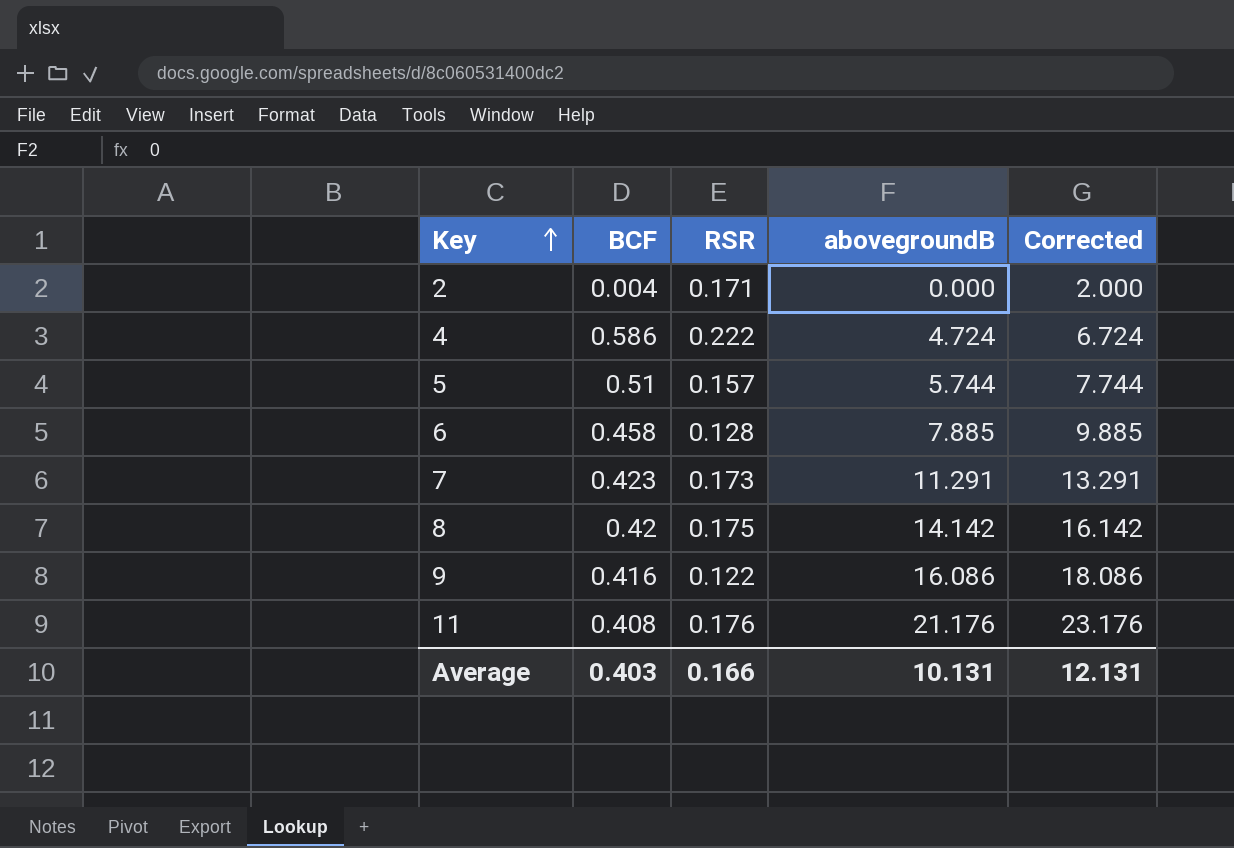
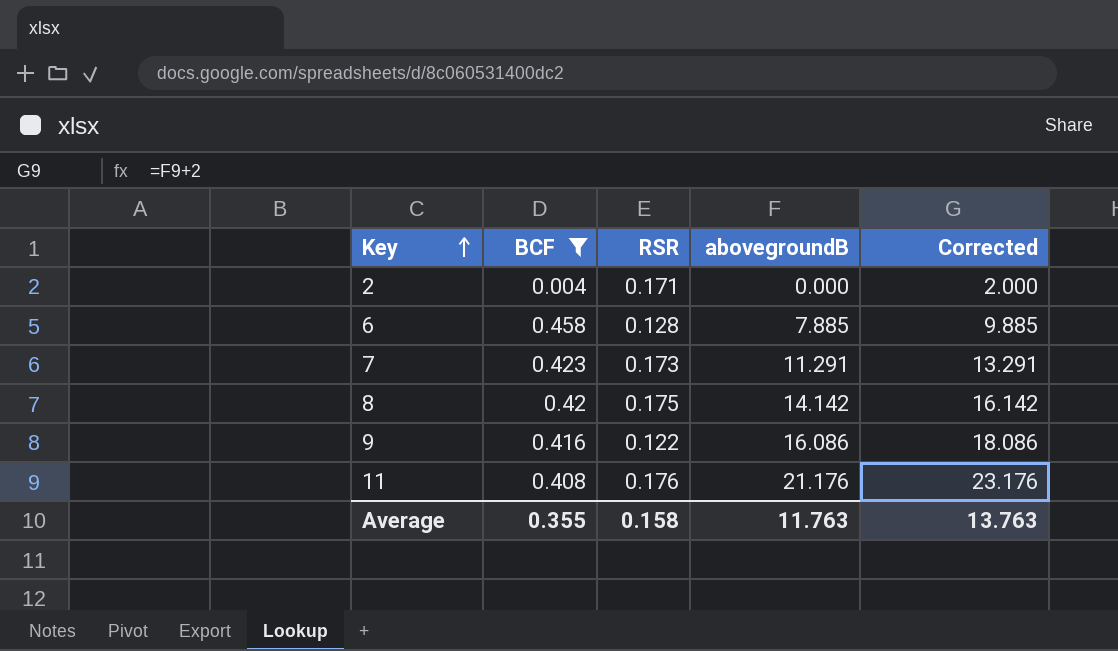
filter: none -> BCF <= 0.458
Average | BCF: 0.403 -> 0.355
Average | RSR: 0.166 -> 0.158
Average | abovegroundB: 10.131 -> 11.763
Average | Corrected: 12.131 -> 13.763

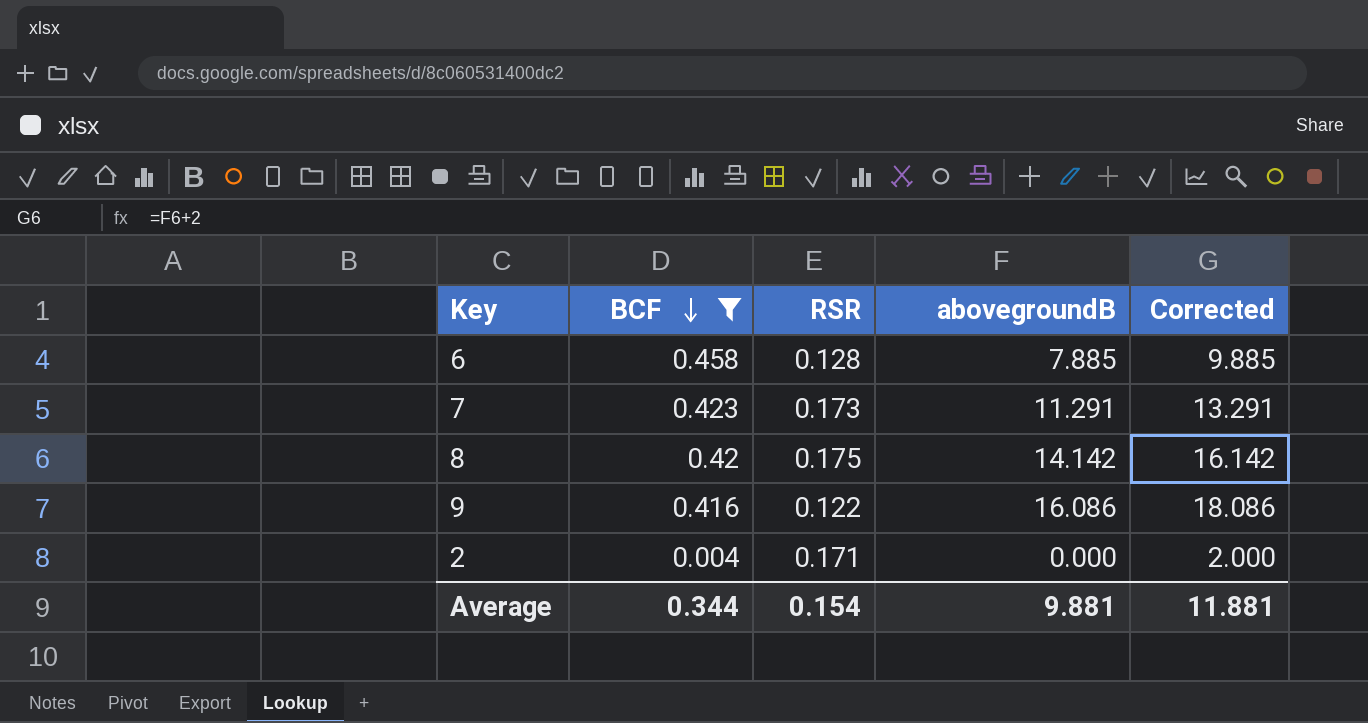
row order: Key ascending -> BCF descending
row 11: 0.408 | 0.176 | 21.176 | 23.176 -> none
Average | BCF: 0.355 -> 0.344
Average | RSR: 0.158 -> 0.154
Average | abovegroundB: 11.763 -> 9.881
Average | Corrected: 13.763 -> 11.881

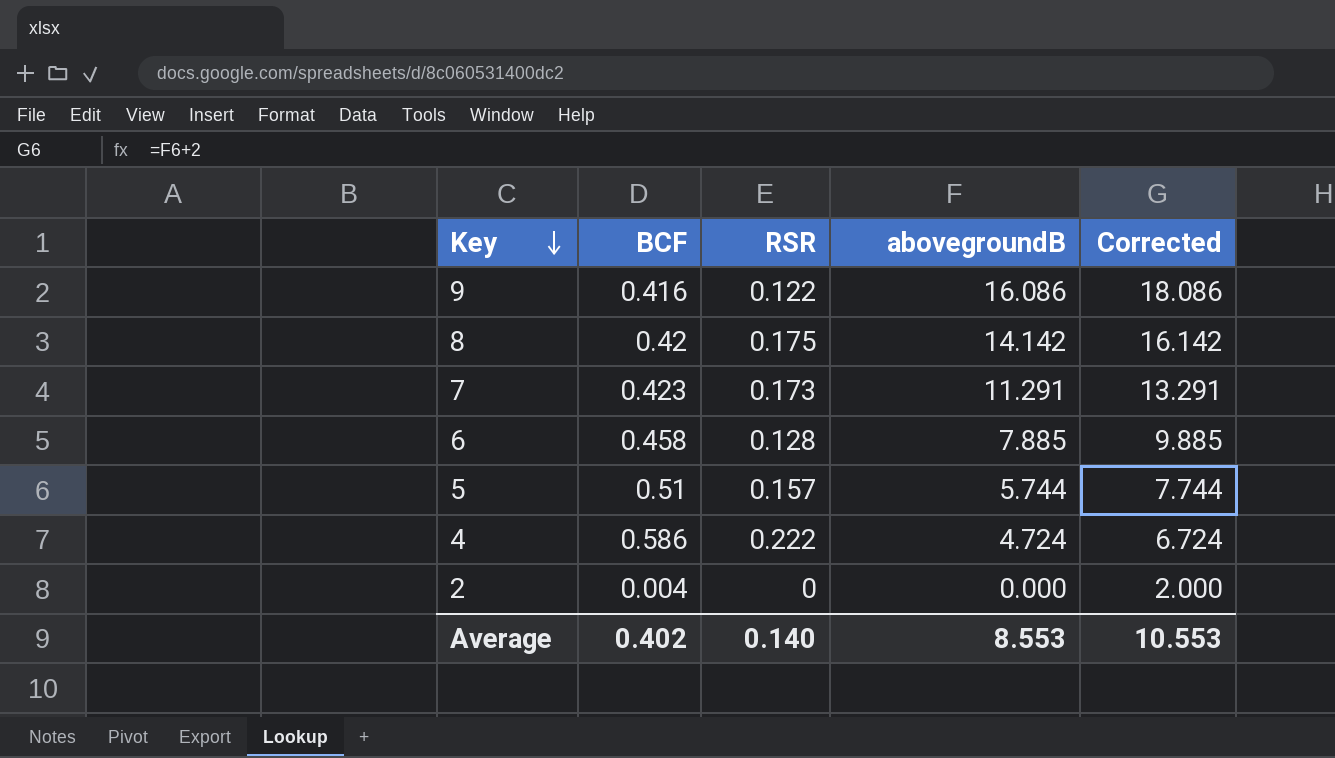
filter: BCF <= 0.458 -> none
row order: BCF descending -> Key descending
2 | RSR: 0.171 -> 0
Average | BCF: 0.344 -> 0.402
Average | RSR: 0.154 -> 0.140
Average | abovegroundB: 9.881 -> 8.553
Average | Corrected: 11.881 -> 10.553

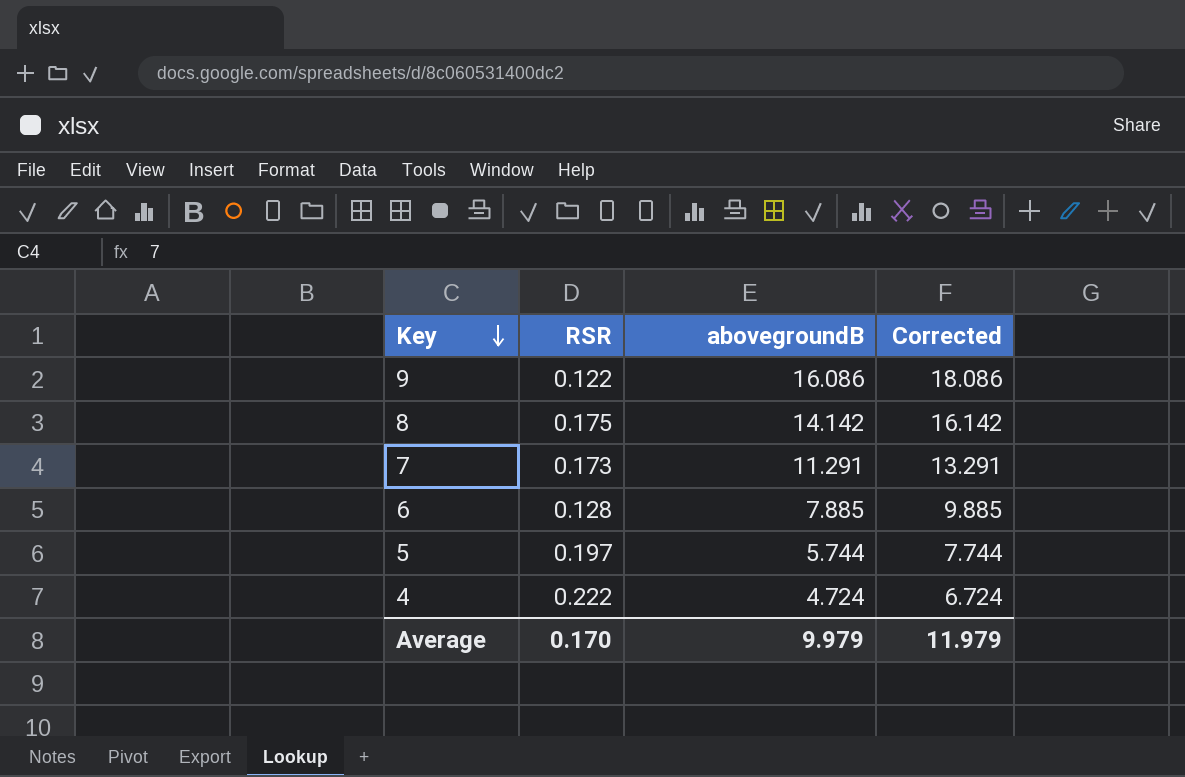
column BCF | position: 2 -> none
row 2: 0.004 | 0 | 0.000 | 2.000 -> none
5 | RSR: 0.157 -> 0.197
Average | RSR: 0.140 -> 0.170
Average | abovegroundB: 8.553 -> 9.979
Average | Corrected: 10.553 -> 11.979

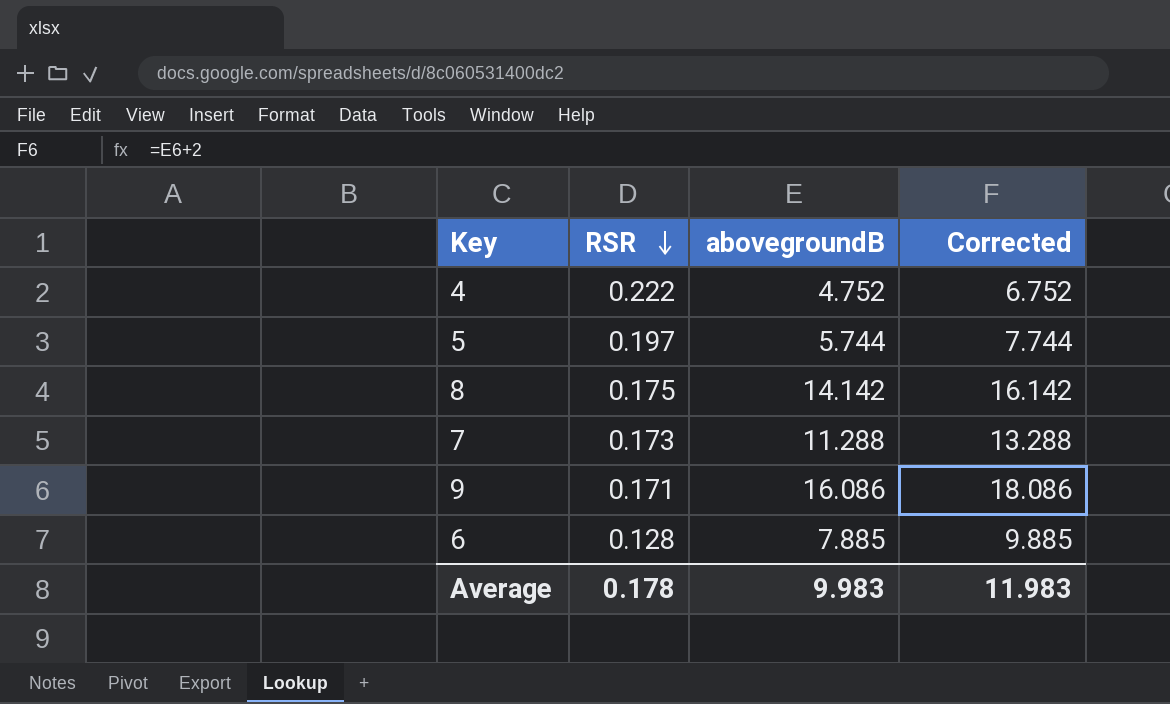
row order: Key descending -> RSR descending
4 | abovegroundB: 4.724 -> 4.752
4 | Corrected: 6.724 -> 6.752
7 | abovegroundB: 11.291 -> 11.288
7 | Corrected: 13.291 -> 13.288
9 | RSR: 0.122 -> 0.171
Average | RSR: 0.170 -> 0.178
Average | abovegroundB: 9.979 -> 9.983
Average | Corrected: 11.979 -> 11.983

